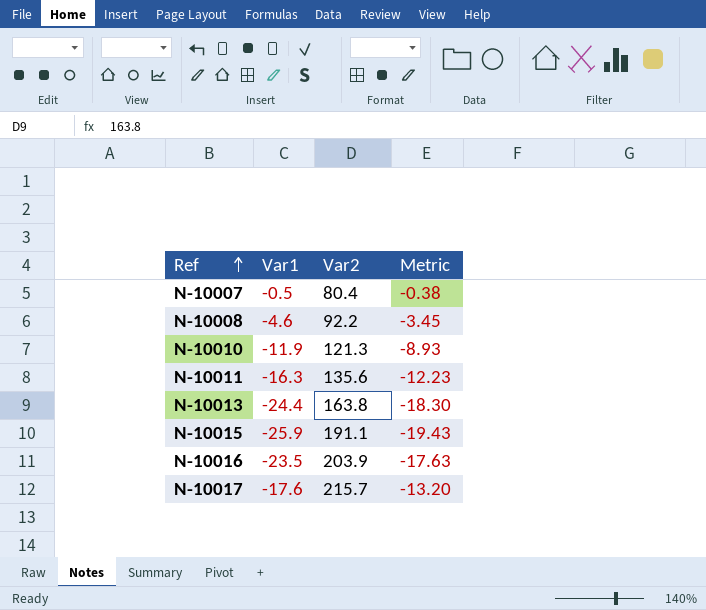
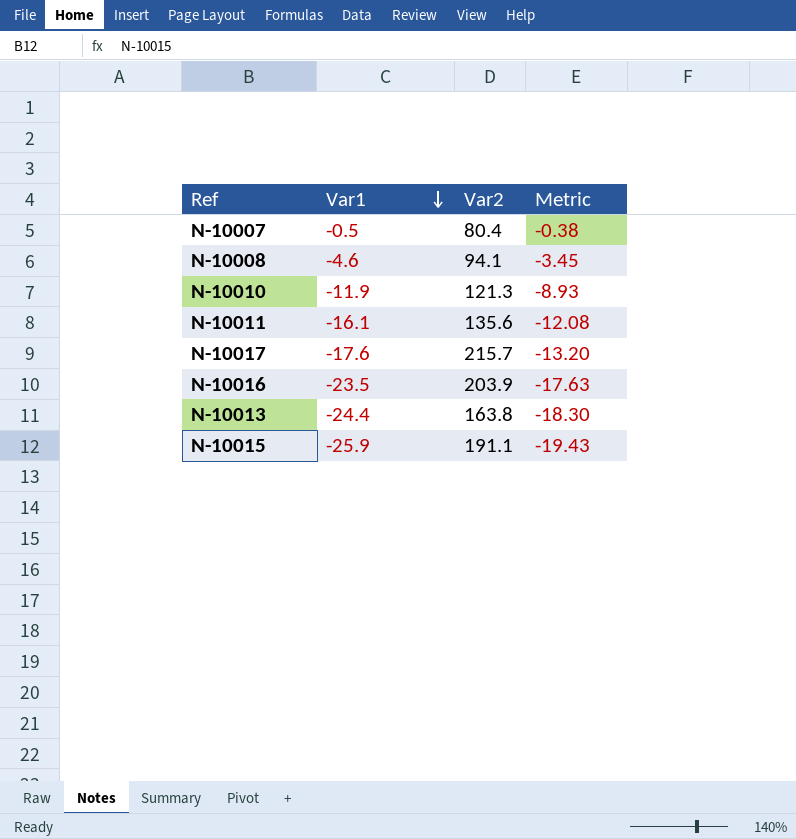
row order: Ref ascending -> Var1 descending
N-10008 | Var2: 92.2 -> 94.1
N-10011 | Var1: -16.3 -> -16.1
N-10011 | Metric: -12.23 -> -12.08

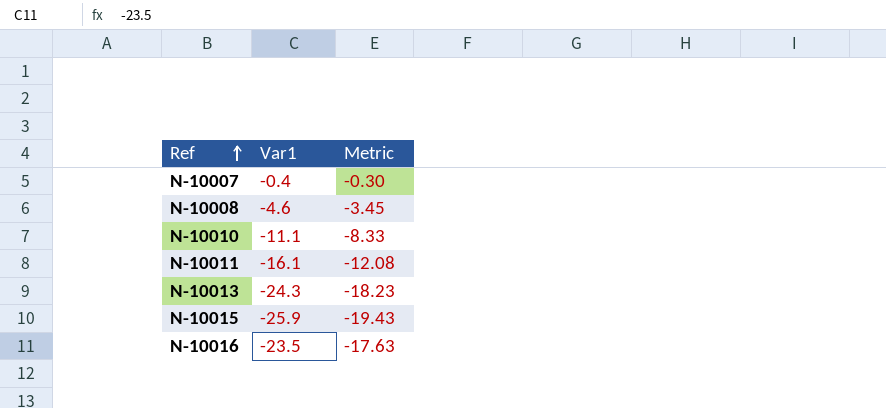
row order: Var1 descending -> Ref ascending
column Var2 | position: 3 -> none
row N-10017: -17.6 | 215.7 | -13.20 -> none
N-10007 | Var1: -0.5 -> -0.4
N-10007 | Metric: -0.38 -> -0.30
N-10010 | Var1: -11.9 -> -11.1
N-10010 | Metric: -8.93 -> -8.33
N-10013 | Var1: -24.4 -> -24.3
N-10013 | Metric: -18.30 -> -18.23

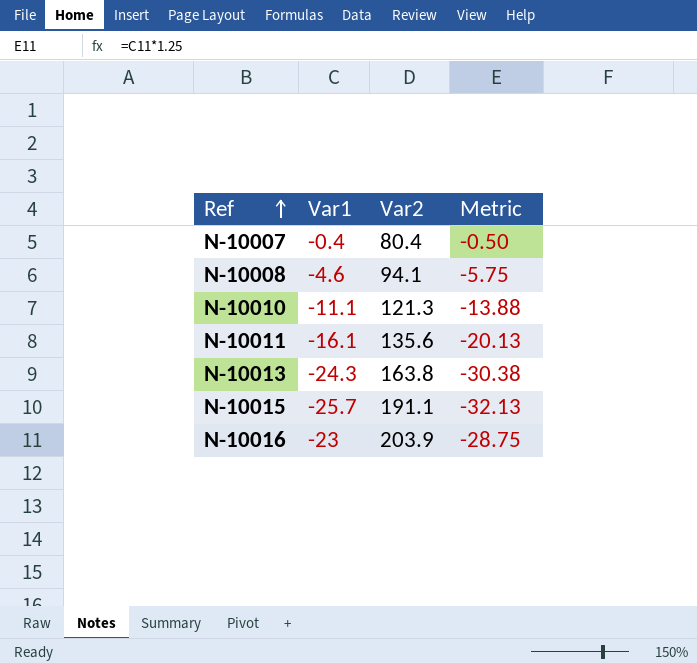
column Var2 | position: none -> 3
column Metric | formula: [Var1] * 0.75 -> [Var1] * 1.25
N-10015 | Var1: -25.9 -> -25.7
N-10016 | Var1: -23.5 -> -23

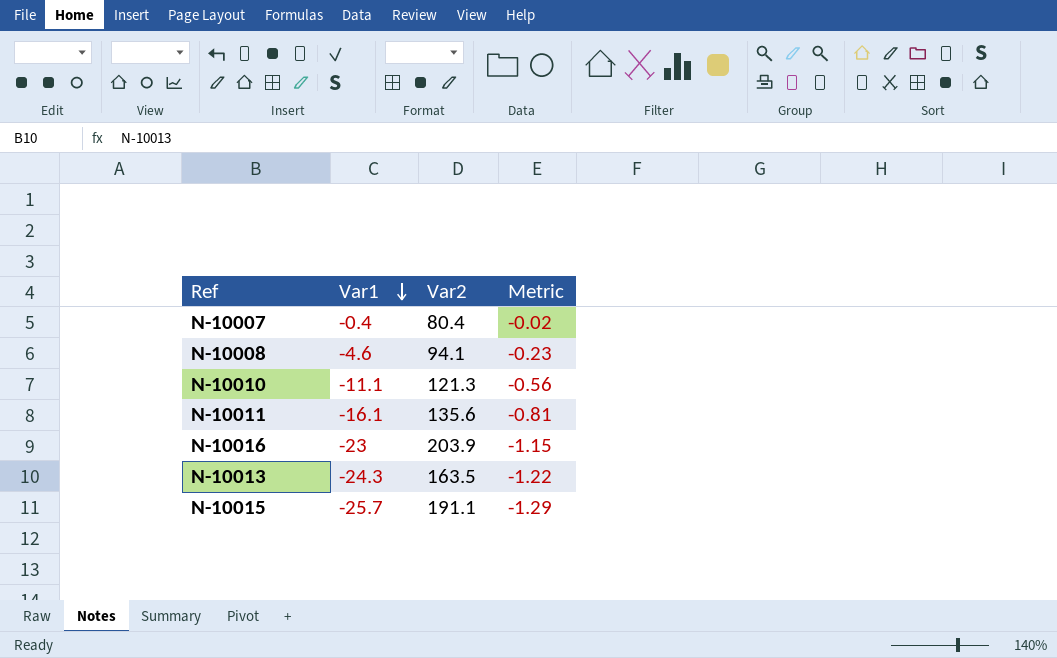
row order: Ref ascending -> Var1 descending
column Metric | formula: [Var1] * 1.25 -> [Var1] * 0.05
N-10013 | Var2: 163.8 -> 163.5

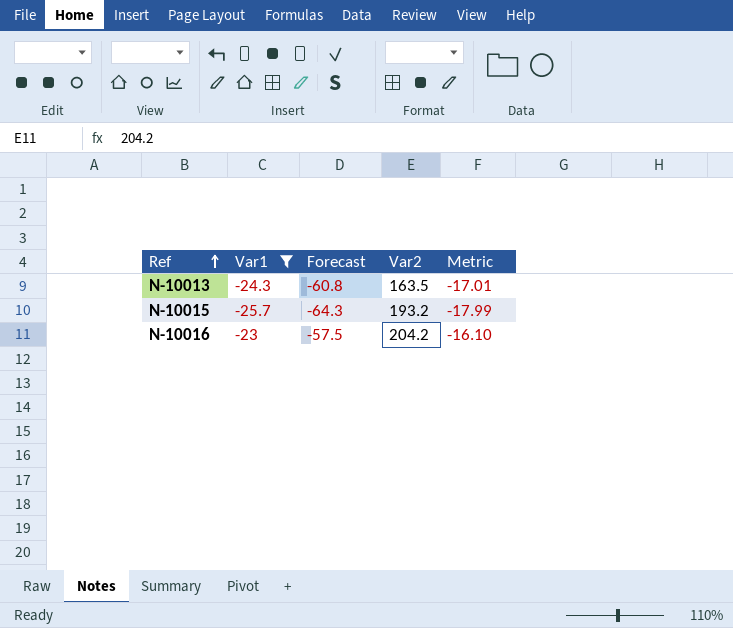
filter: none -> Var1 <= -23
row order: Var1 descending -> Ref ascending
column Forecast | formula: none -> [Var1] * 2.5
column Metric | formula: [Var1] * 0.05 -> [Var1] * 0.7
N-10015 | Var2: 191.1 -> 193.2
N-10016 | Var2: 203.9 -> 204.2

